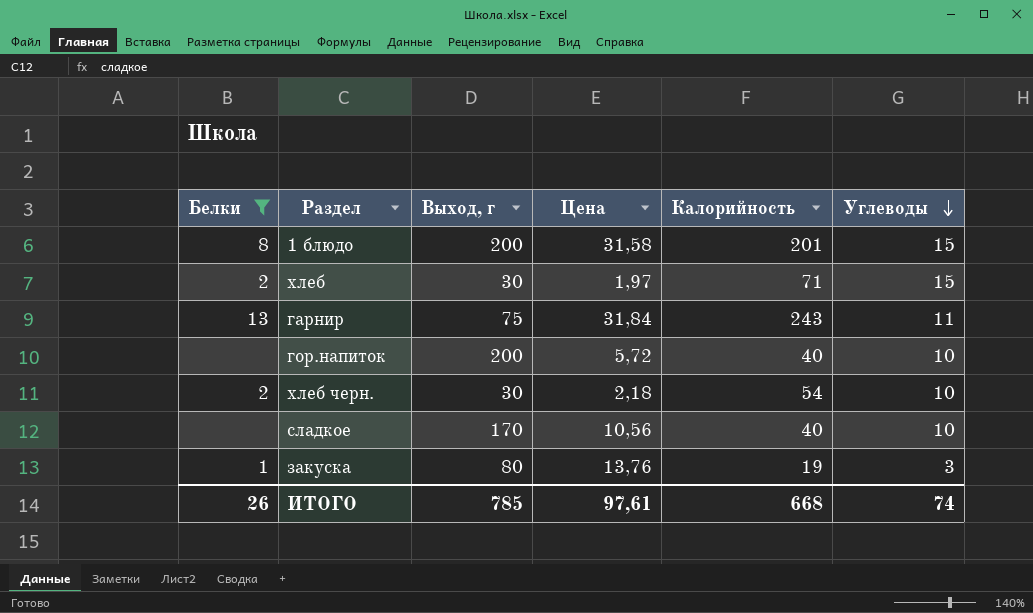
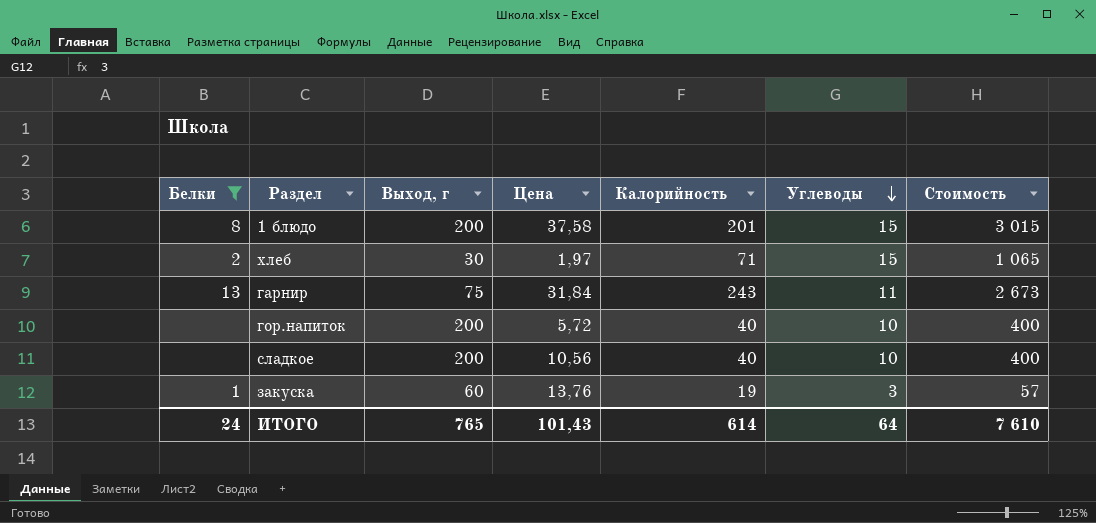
column Стоимость | formula: none -> [Калорийность] * [Углеводы]
row хлеб черн.: 2 | 30 | 2,18 | 54 | 10 -> none
1 блюдо | Цена: 31,58 -> 37,58
сладкое | Выход, г: 170 -> 200
закуска | Выход, г: 80 -> 60
ИТОГО | Белки: 26 -> 24
ИТОГО | Выход, г: 785 -> 765
ИТОГО | Цена: 97,61 -> 101,43
ИТОГО | Калорийность: 668 -> 614
ИТОГО | Углеводы: 74 -> 64

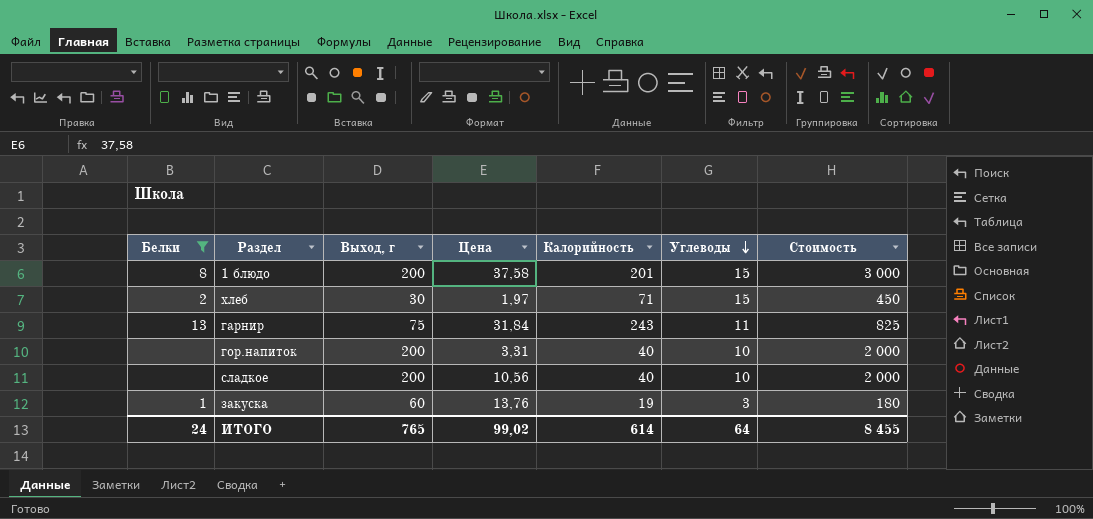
column Стоимость | formula: [Калорийность] * [Углеводы] -> [Выход, г] * [Углеводы]
гор.напиток | Цена: 5,72 -> 3,31
ИТОГО | Цена: 101,43 -> 99,02
ИТОГО | Стоимость: 7 610 -> 8 455

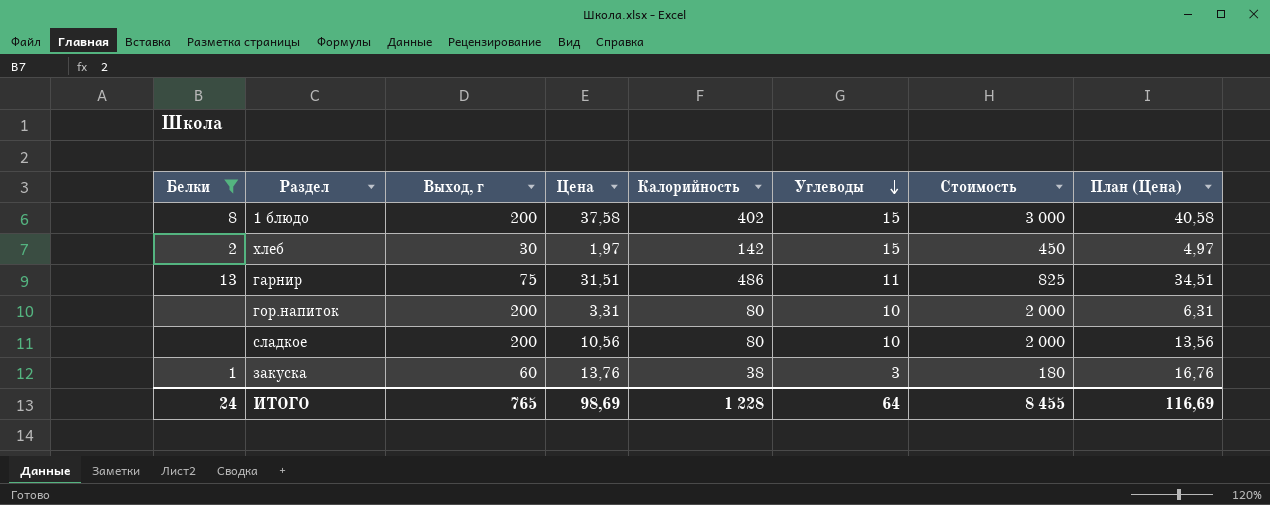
column План (Цена) | formula: none -> [Цена] + 3
1 блюдо | Калорийность: 201 -> 402
хлеб | Калорийность: 71 -> 142
гарнир | Цена: 31,84 -> 31,51
гарнир | Калорийность: 243 -> 486
гор.напиток | Калорийность: 40 -> 80
сладкое | Калорийность: 40 -> 80
закуска | Калорийность: 19 -> 38
ИТОГО | Цена: 99,02 -> 98,69
ИТОГО | Калорийность: 614 -> 1 228

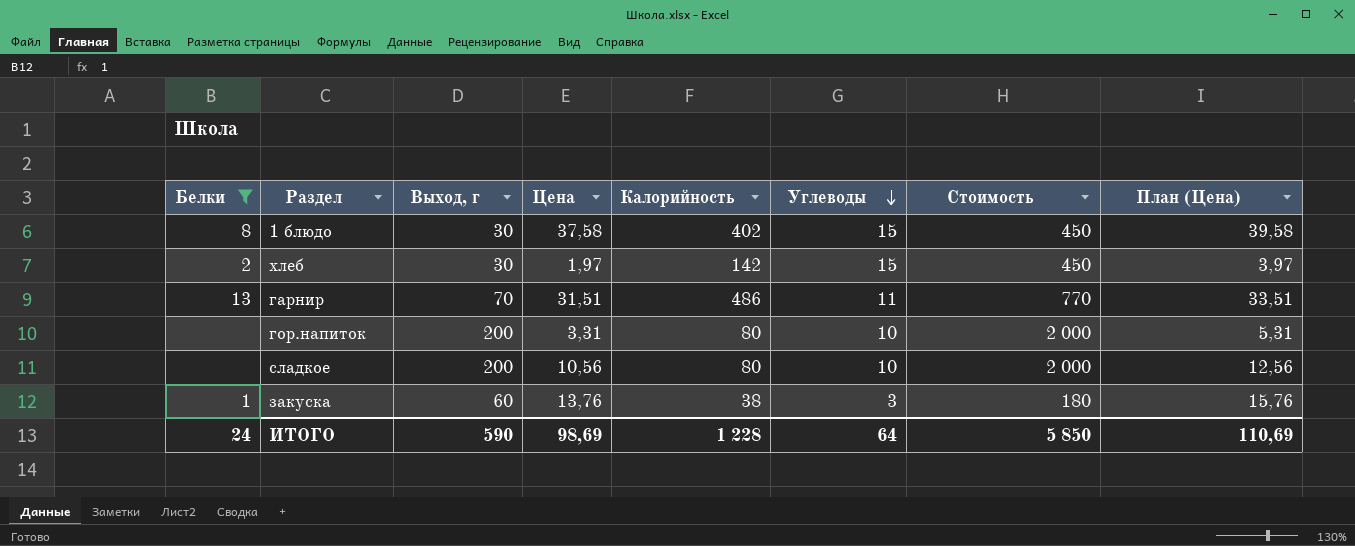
column План (Цена) | formula: [Цена] + 3 -> [Цена] + 2
1 блюдо | Выход, г: 200 -> 30
1 блюдо | Стоимость: 3 000 -> 450
гарнир | Выход, г: 75 -> 70
гарнир | Стоимость: 825 -> 770
ИТОГО | Выход, г: 765 -> 590
ИТОГО | Стоимость: 8 455 -> 5 850
ИТОГО | План (Цена): 116,69 -> 110,69

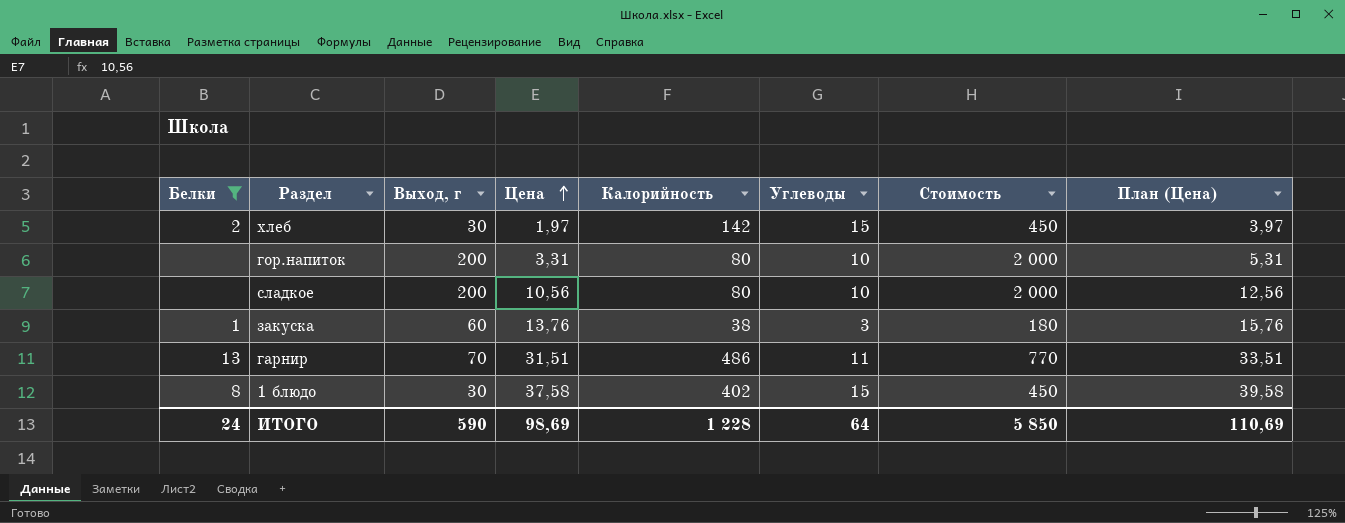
row order: Углеводы descending -> Цена ascending

